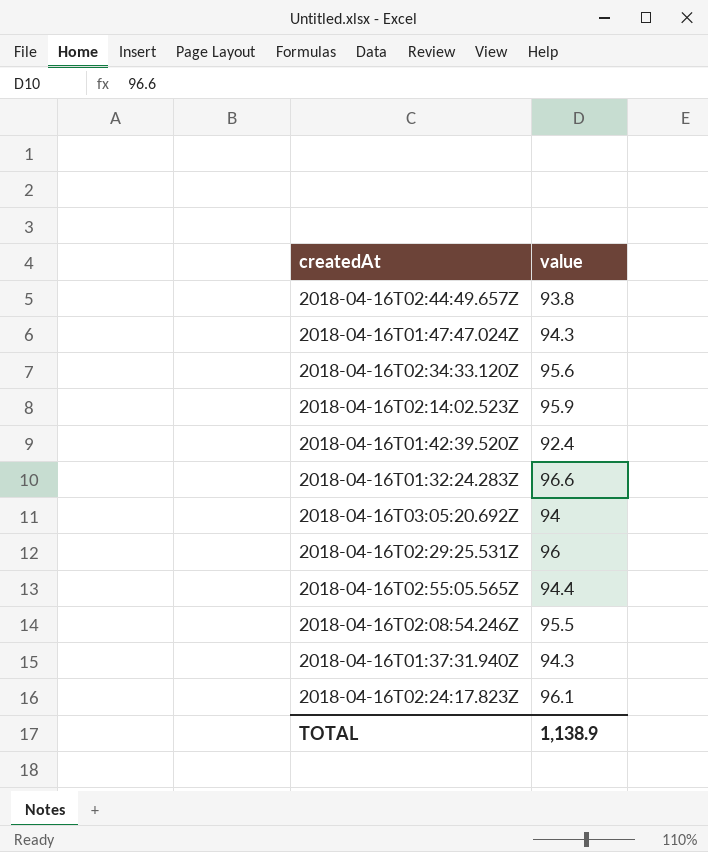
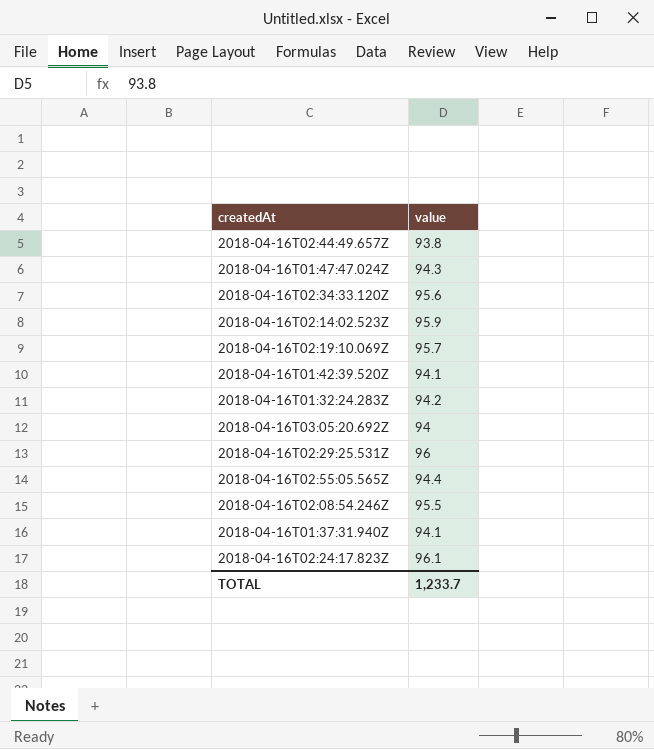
row 2018-04-16T02:19:10.069Z: none -> 95.7
2018-04-16T01:42:39.520Z | value: 92.4 -> 94.1
2018-04-16T01:32:24.283Z | value: 96.6 -> 94.2
2018-04-16T01:37:31.940Z | value: 94.3 -> 94.1
TOTAL | value: 1,138.9 -> 1,233.7

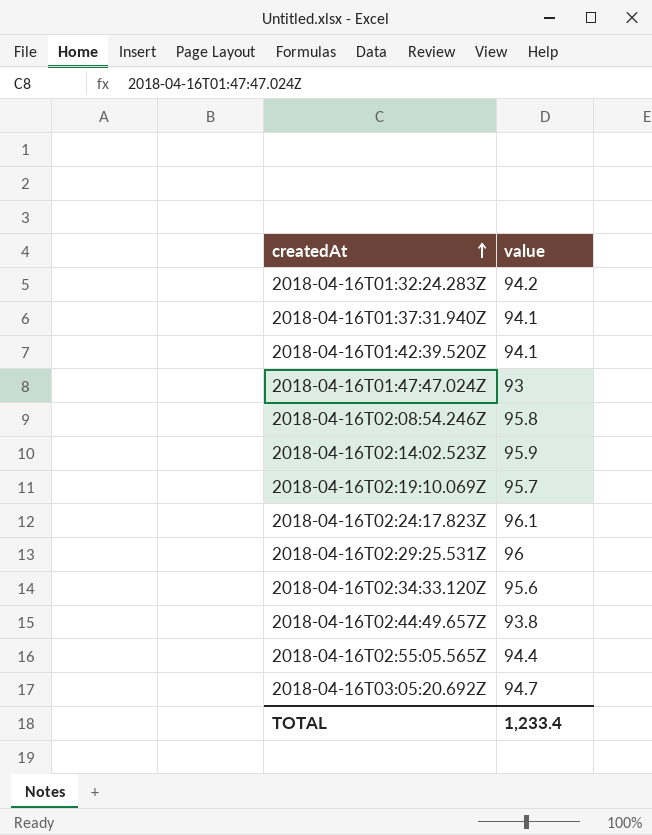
row order: none -> createdAt ascending
2018-04-16T01:47:47.024Z | value: 94.3 -> 93
2018-04-16T02:08:54.246Z | value: 95.5 -> 95.8
2018-04-16T03:05:20.692Z | value: 94 -> 94.7
TOTAL | value: 1,233.7 -> 1,233.4

